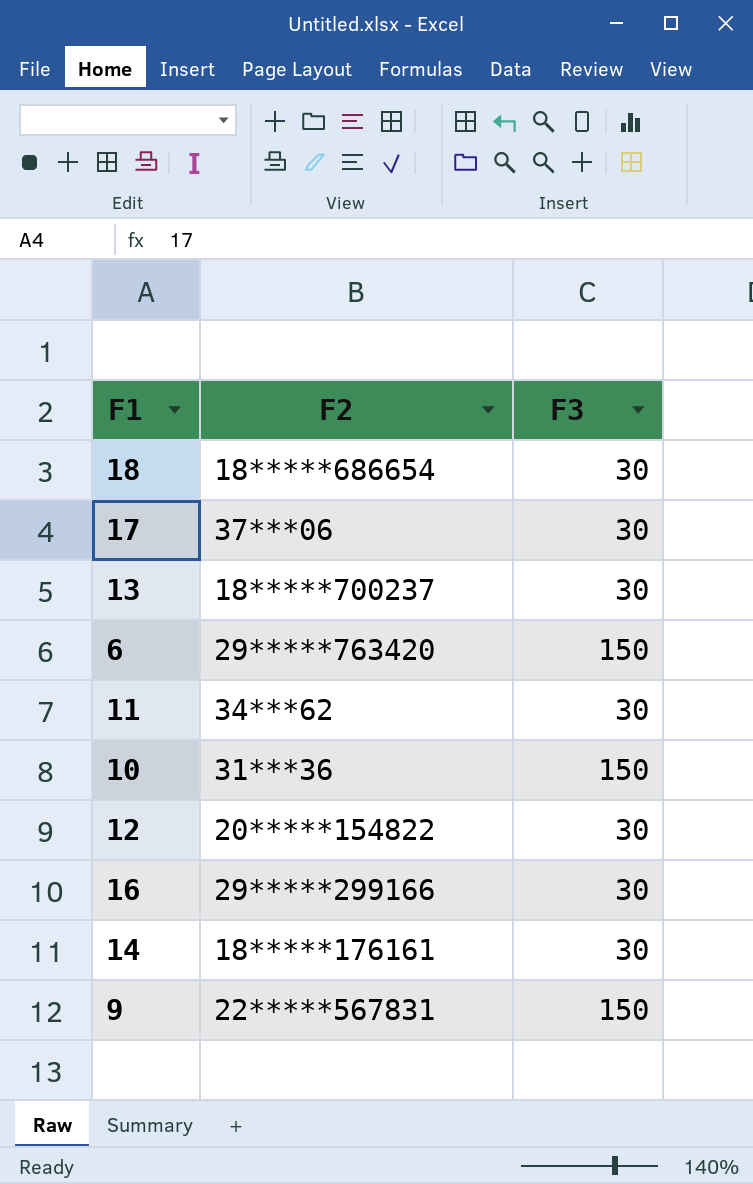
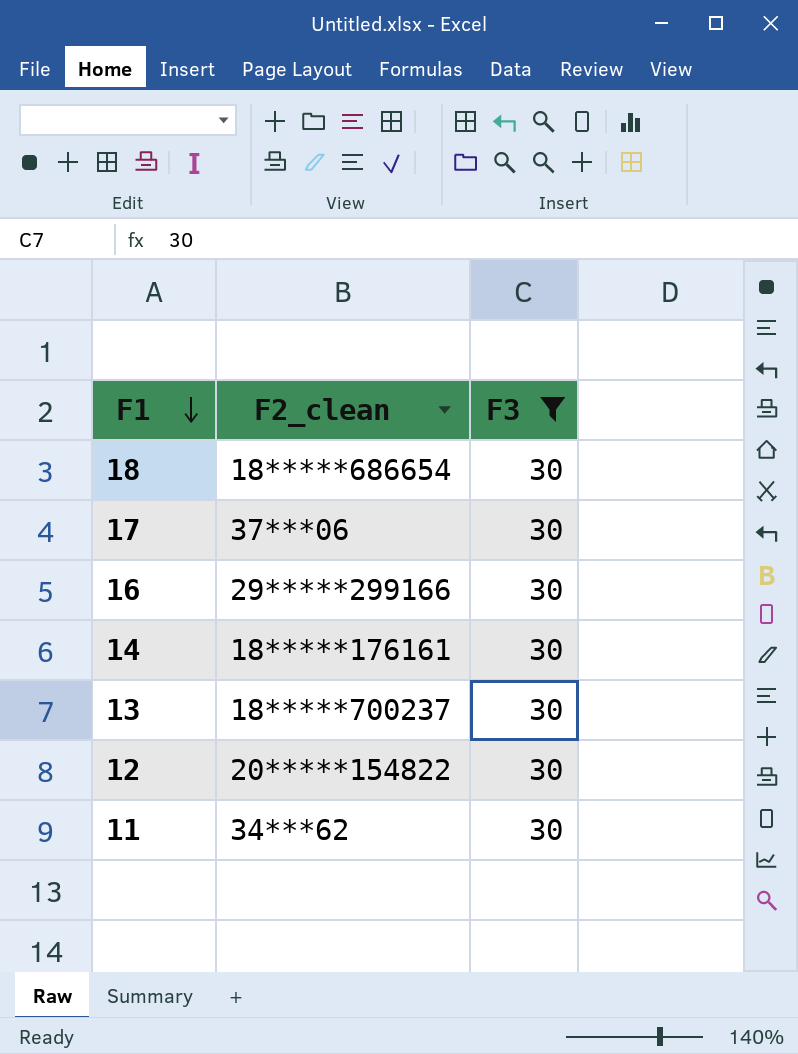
filter: none -> F3 = 30
row order: none -> F1 descending
column name: F2 -> F2_clean

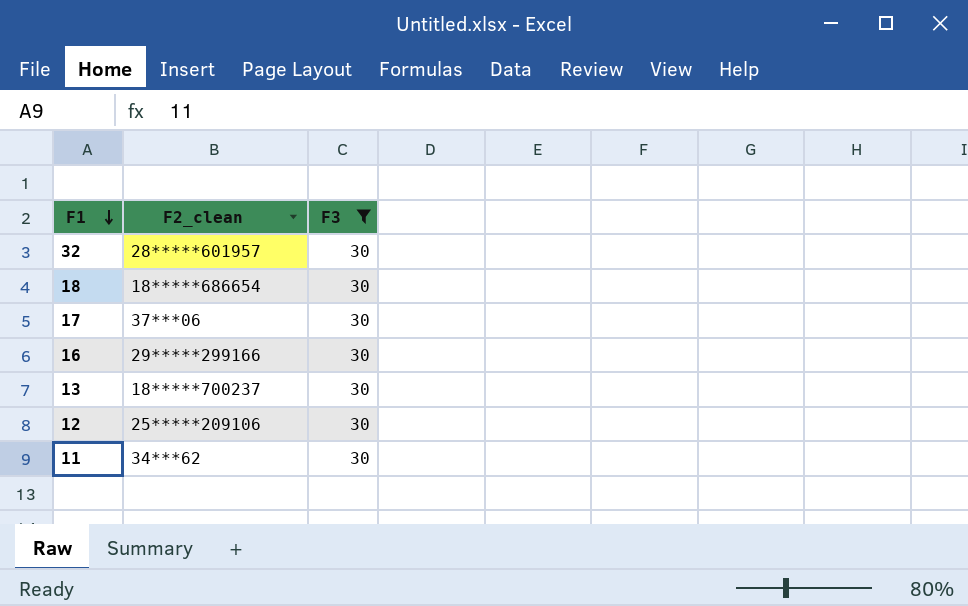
row 14: 18*****176161 | 30 -> none
row 32: none -> 28*****601957 | 30
12 | F2_clean: 20*****154822 -> 25*****209106

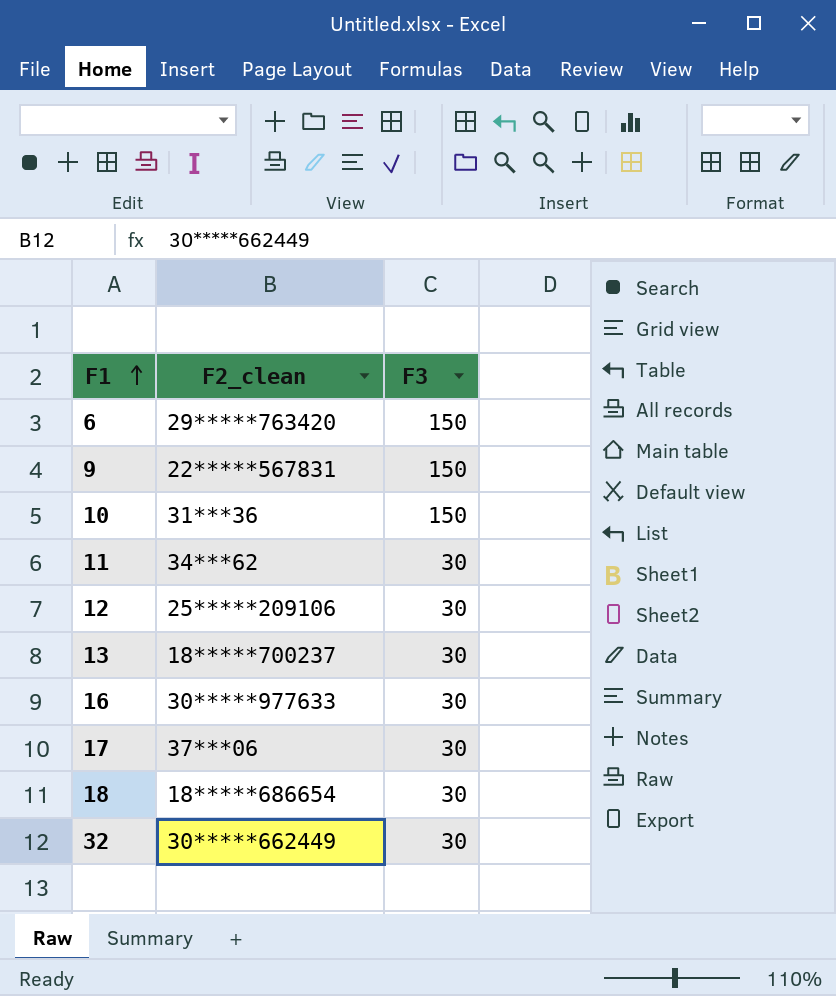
filter: F3 = 30 -> none
row order: F1 descending -> F1 ascending
16 | F2_clean: 29*****299166 -> 30*****977633
32 | F2_clean: 28*****601957 -> 30*****662449

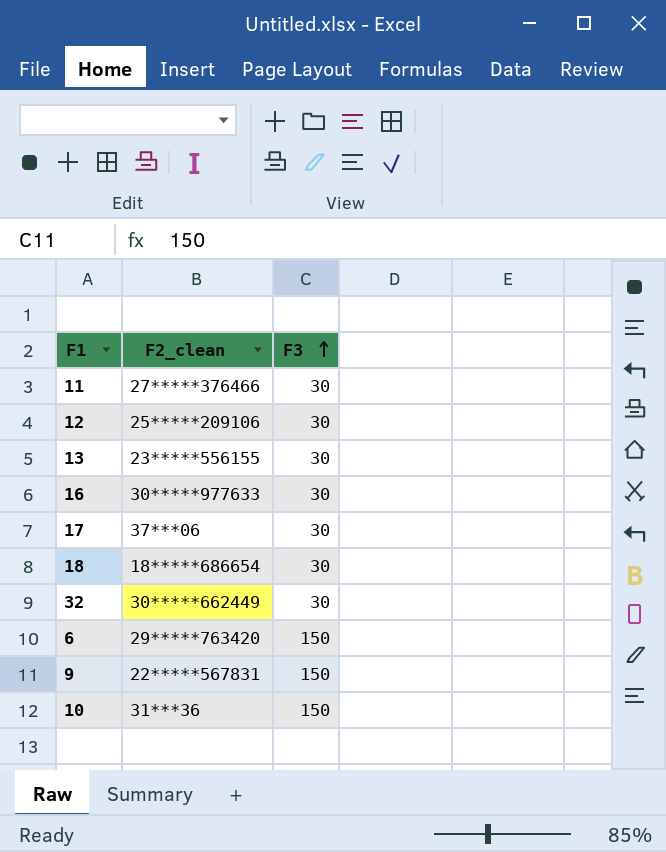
row order: F1 ascending -> F3 ascending
11 | F2_clean: 34***62 -> 27*****376466
13 | F2_clean: 18*****700237 -> 23*****556155

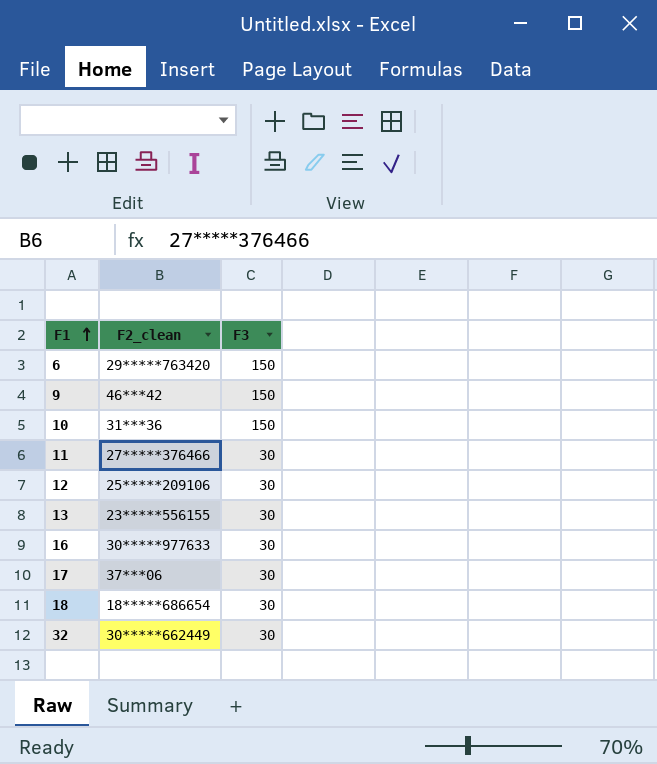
row order: F3 ascending -> F1 ascending
9 | F2_clean: 22*****567831 -> 46***42

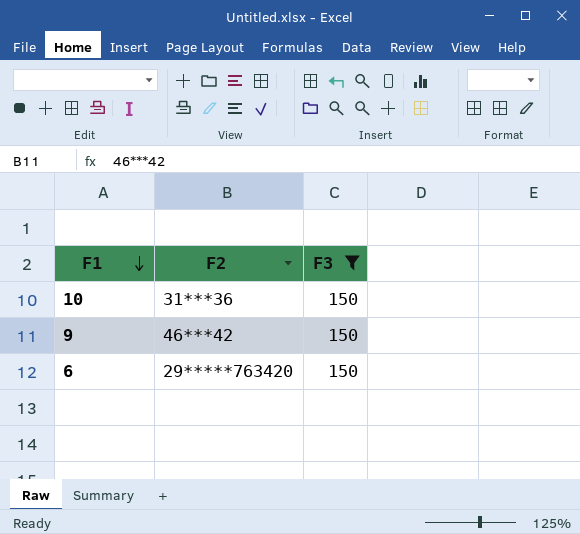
filter: none -> F3 = 150
row order: F1 ascending -> F1 descending
column name: F2_clean -> F2

